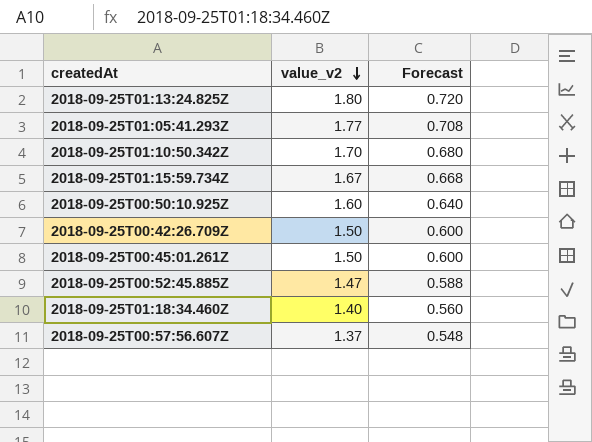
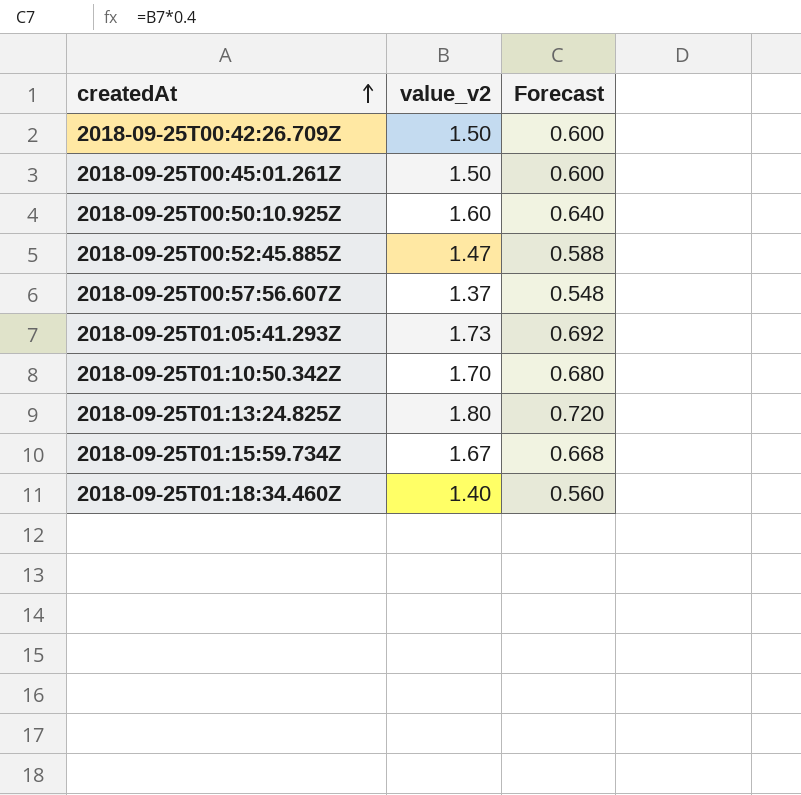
row order: value_v2 descending -> createdAt ascending
2018-09-25T01:05:41.293Z | value_v2: 1.77 -> 1.73
2018-09-25T01:05:41.293Z | Forecast: 0.708 -> 0.692

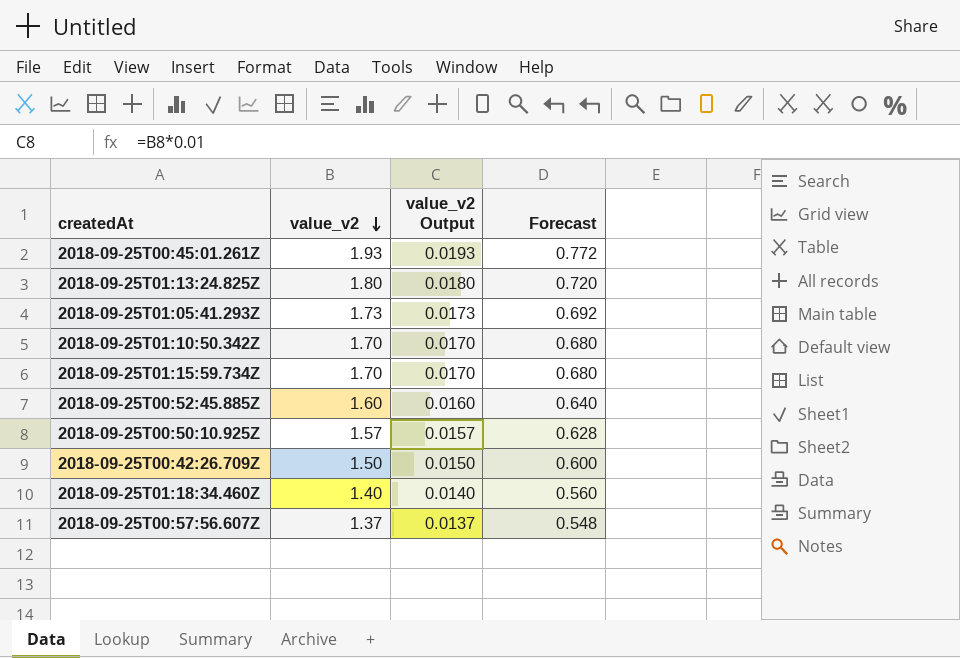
row order: createdAt ascending -> value_v2 descending
column value_v2 Output | formula: none -> [value_v2] * 0.01
2018-09-25T00:45:01.261Z | value_v2: 1.50 -> 1.93
2018-09-25T00:45:01.261Z | Forecast: 0.600 -> 0.772
2018-09-25T01:15:59.734Z | value_v2: 1.67 -> 1.70
2018-09-25T01:15:59.734Z | Forecast: 0.668 -> 0.680
2018-09-25T00:52:45.885Z | value_v2: 1.47 -> 1.60
2018-09-25T00:52:45.885Z | Forecast: 0.588 -> 0.640
2018-09-25T00:50:10.925Z | value_v2: 1.60 -> 1.57
2018-09-25T00:50:10.925Z | Forecast: 0.640 -> 0.628

